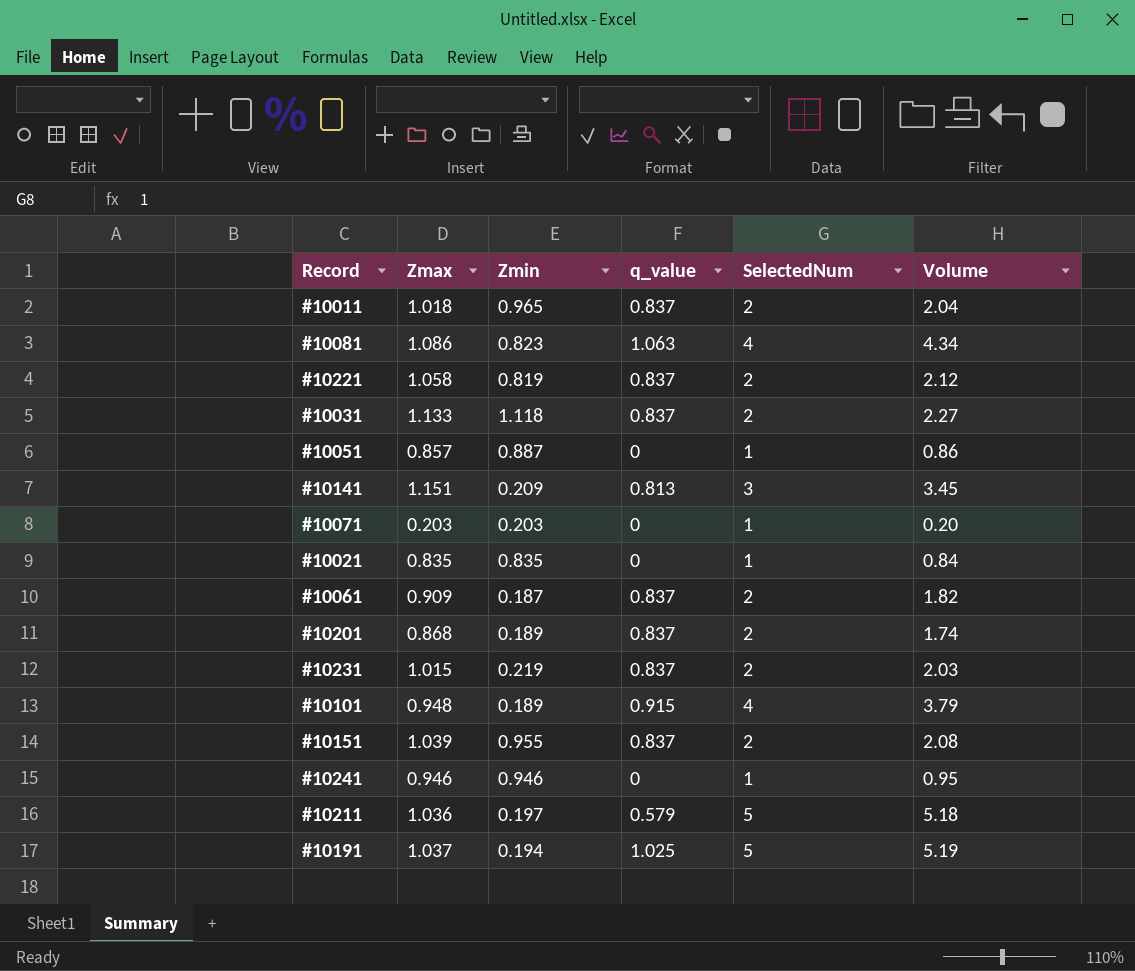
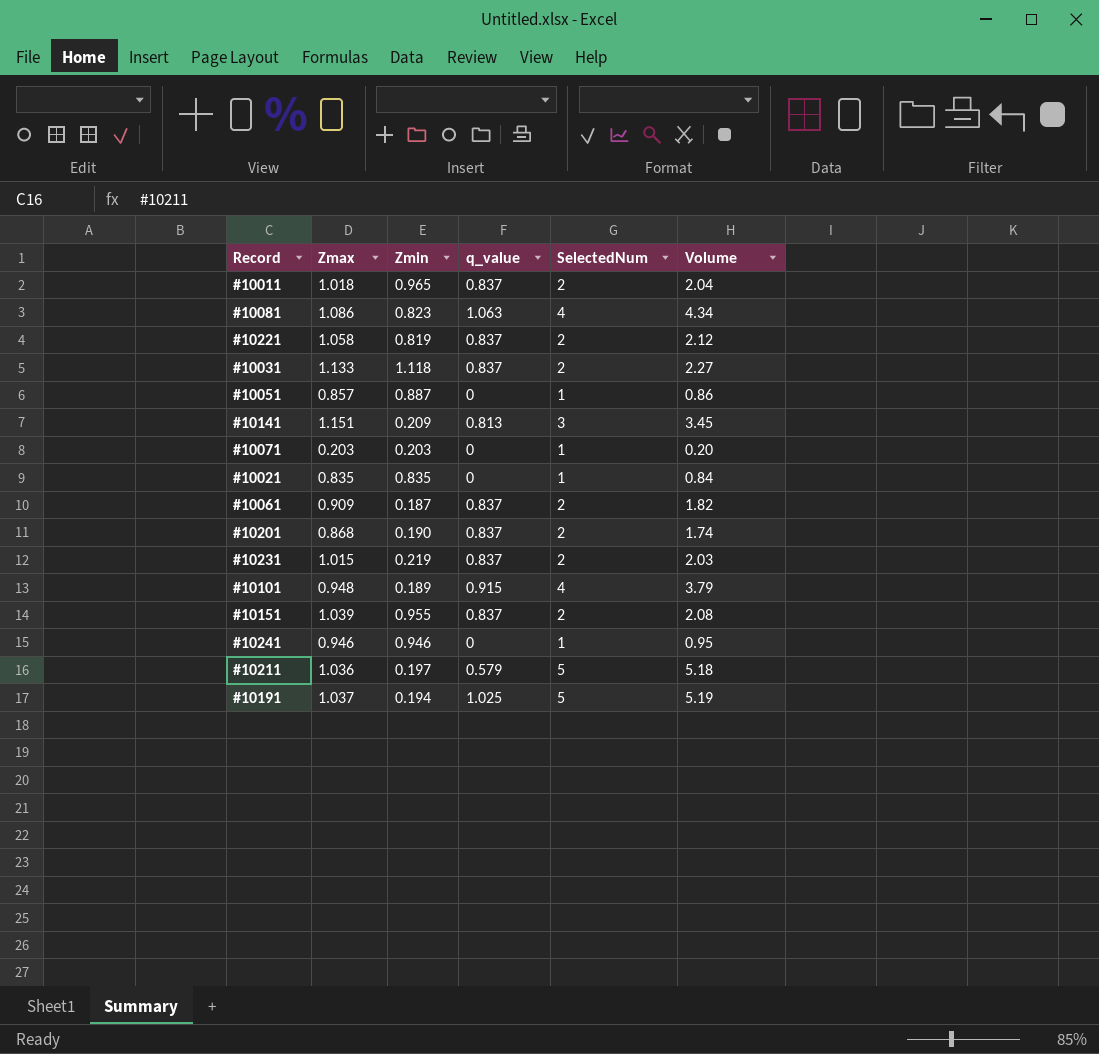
#10201 | Zmin: 0.189 -> 0.190

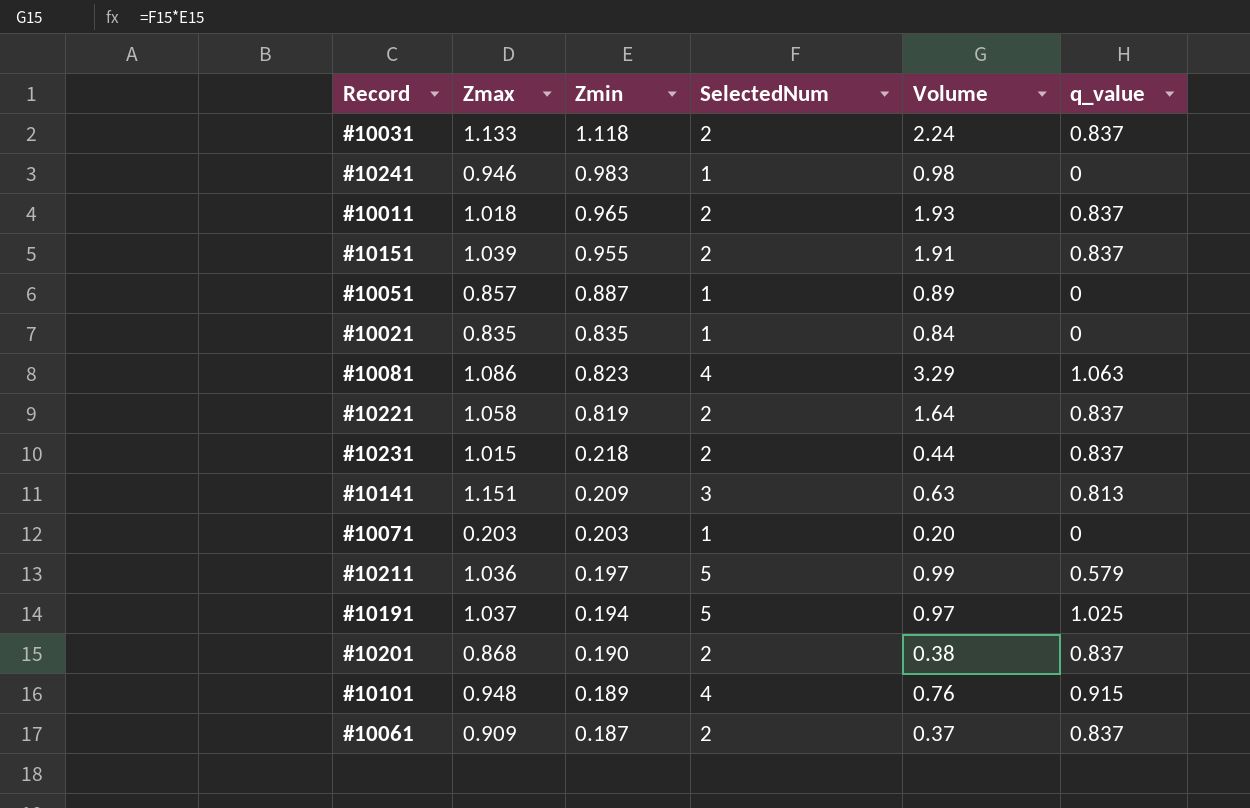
row order: none -> Zmin descending
column Volume | formula: [Zmax] * [SelectedNum] -> [Zmin] * [SelectedNum]
column q_value | position: 4 -> 6
#10241 | Zmin: 0.946 -> 0.983
#10231 | Zmin: 0.219 -> 0.218

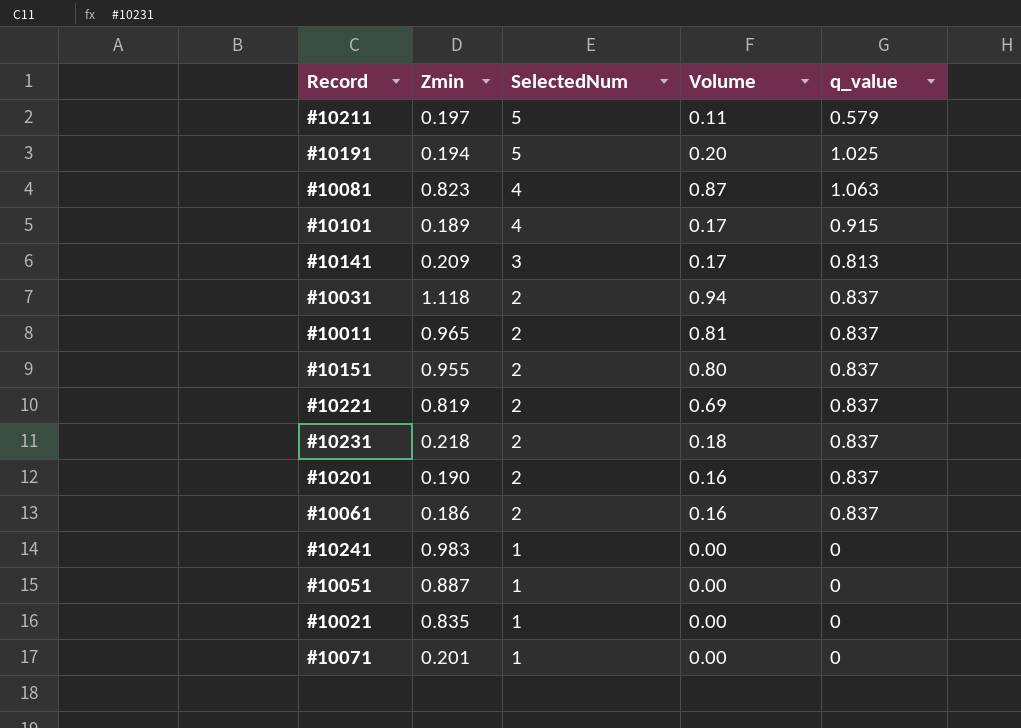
row order: Zmin descending -> SelectedNum descending
column Zmax | position: 2 -> none
column Volume | formula: [Zmin] * [SelectedNum] -> [Zmin] * [q_value]
#10061 | Zmin: 0.187 -> 0.186
#10071 | Zmin: 0.203 -> 0.201

